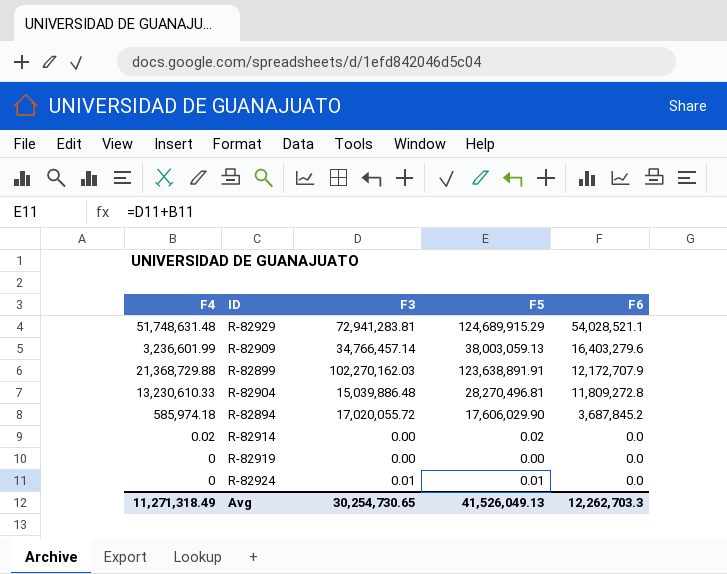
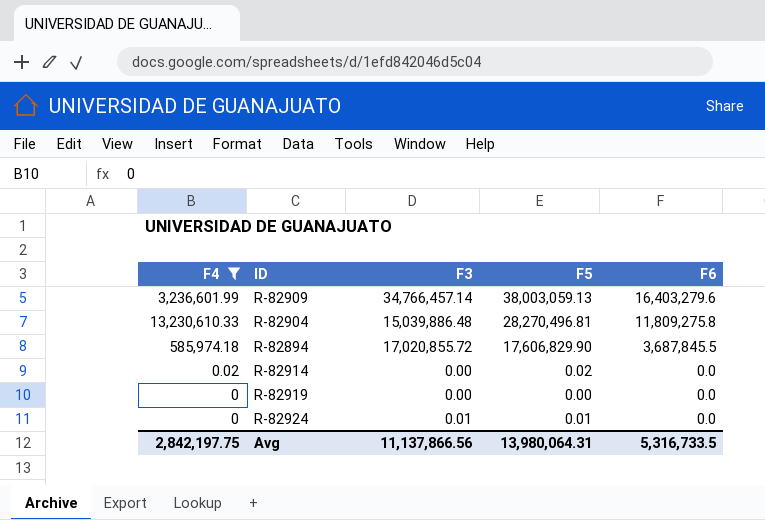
filter: none -> F4 <= 13,230,610.33
R-82904 | F6: 11,809,272.8 -> 11,809,275.8
R-82894 | F3: 17,020,055.72 -> 17,020,855.72
R-82894 | F5: 17,606,029.90 -> 17,606,829.90
R-82894 | F6: 3,687,845.2 -> 3,687,845.5
Avg | F4: 11,271,318.49 -> 2,842,197.75
Avg | F3: 30,254,730.65 -> 11,137,866.56
Avg | F5: 41,526,049.13 -> 13,980,064.31
Avg | F6: 12,262,703.3 -> 5,316,733.5

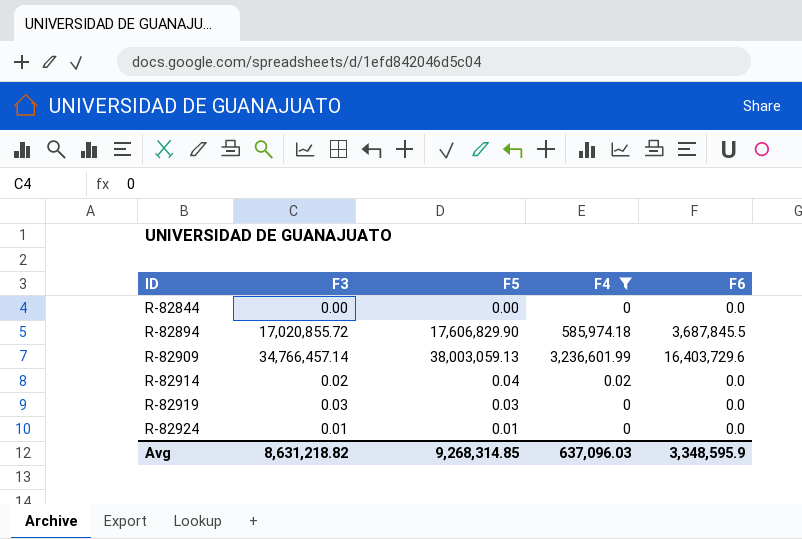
row order: F6 descending -> ID ascending
column F4 | position: 1 -> 4
row R-82904: 13,230,610.33 | 15,039,886.48 | 28,270,496.81 | 11,809,275.8 -> none
row R-82844: none -> 0.00 | 0.00 | 0 | 0.0
R-82909 | F6: 16,403,279.6 -> 16,403,729.6
R-82914 | F3: 0.00 -> 0.02
R-82914 | F5: 0.02 -> 0.04
R-82919 | F3: 0.00 -> 0.03
R-82919 | F5: 0.00 -> 0.03
Avg | F3: 11,137,866.56 -> 8,631,218.82
Avg | F5: 13,980,064.31 -> 9,268,314.85
Avg | F4: 2,842,197.75 -> 637,096.03
Avg | F6: 5,316,733.5 -> 3,348,595.9

